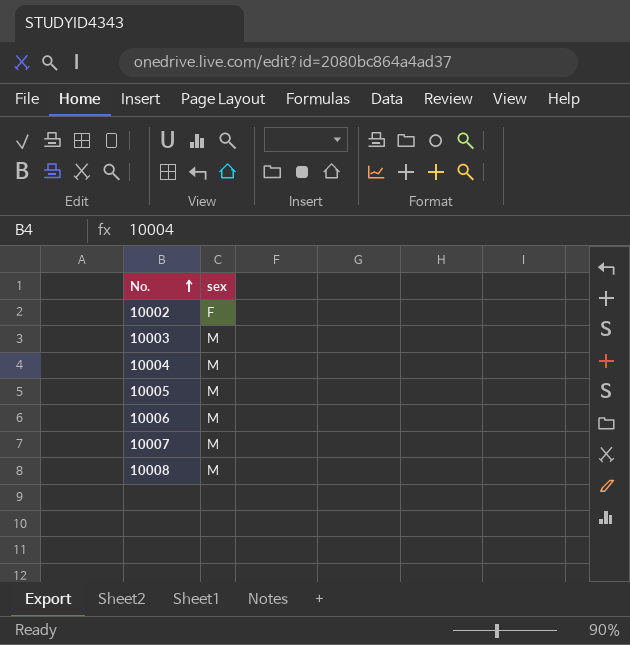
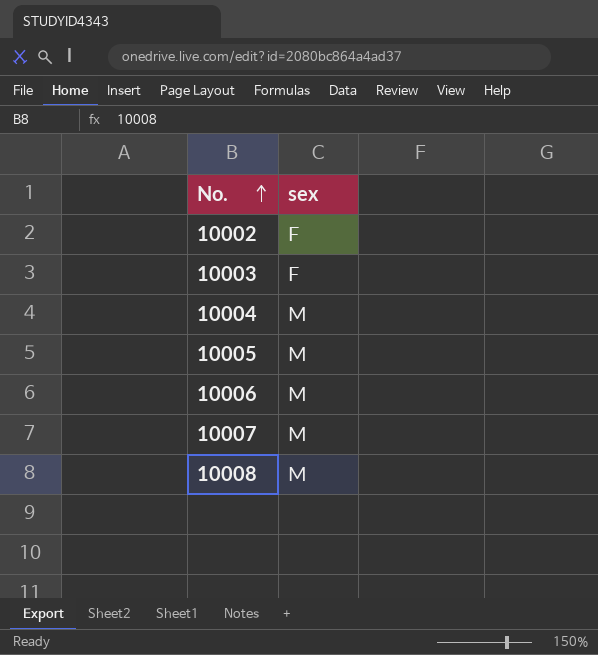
10003 | sex: M -> F

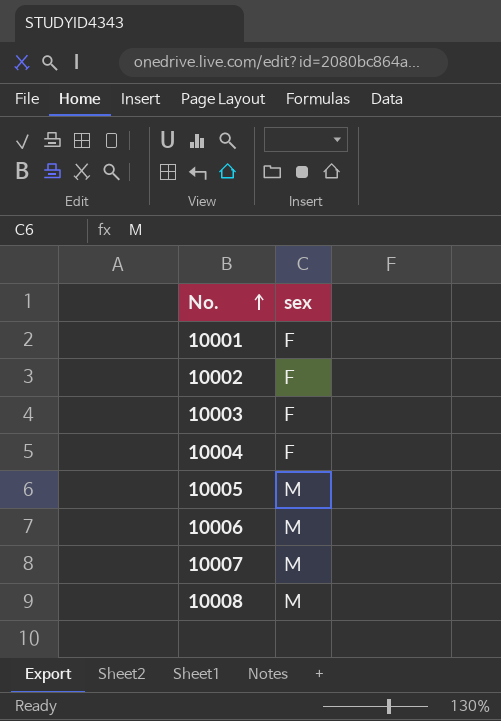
row 10001: none -> F
10004 | sex: M -> F

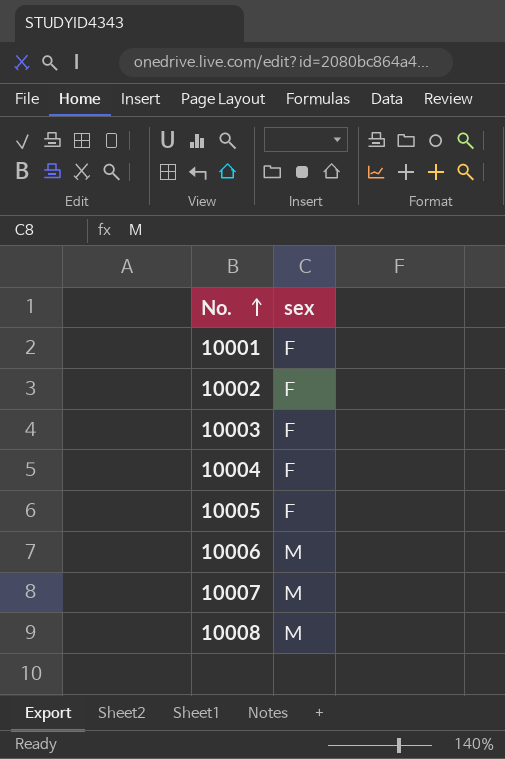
10005 | sex: M -> F

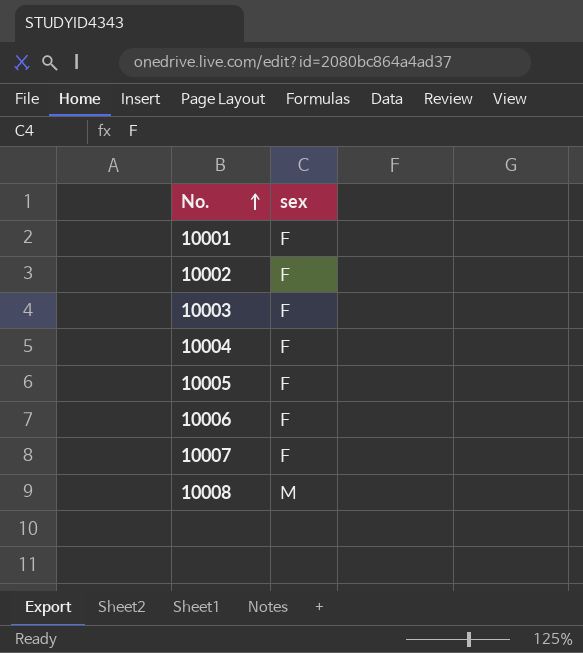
10006 | sex: M -> F
10007 | sex: M -> F

